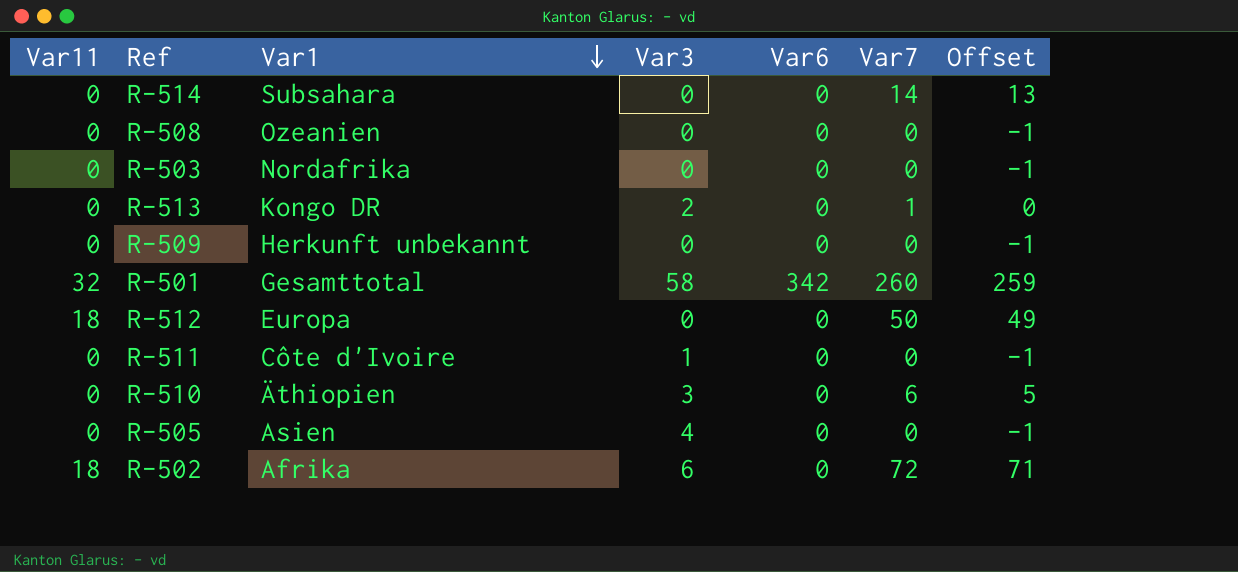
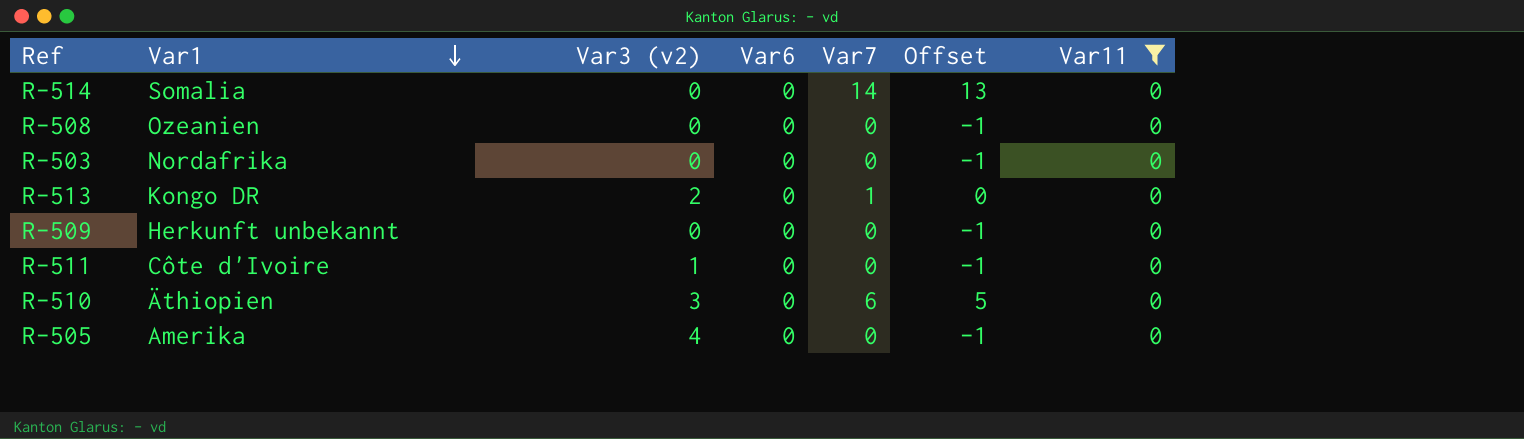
filter: none -> Var11 = 0
column name: Var3 -> Var3 (v2)
column Var11 | position: 1 -> 7
R-514 | Var1: Subsahara -> Somalia
R-505 | Var1: Asien -> Amerika

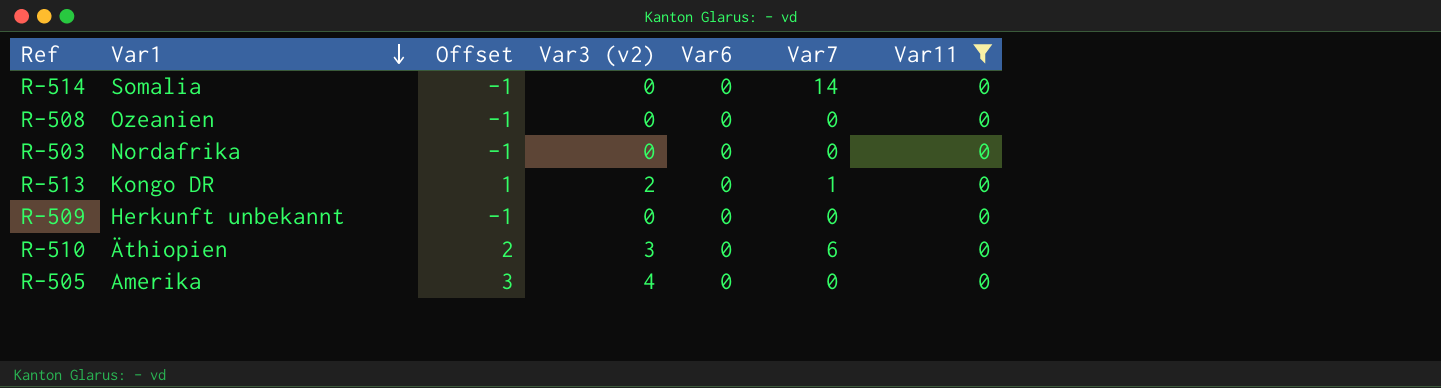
column Offset | formula: [Var7] - 1 -> [Var3 (v2)] - 1
column Offset | position: 6 -> 3
row R-511: Côte d'Ivoire | 1 | 0 | 0 | -1 | 0 -> none

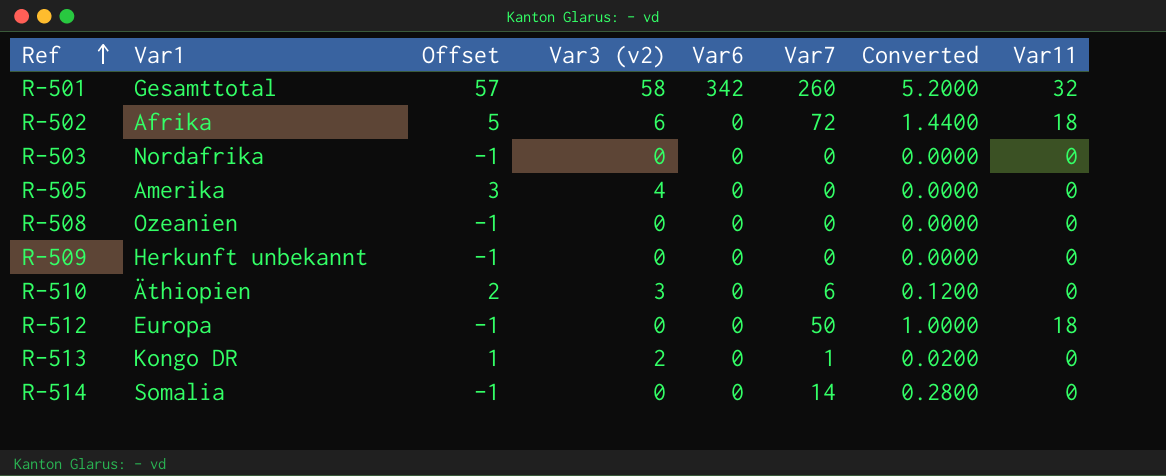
filter: Var11 = 0 -> none
row order: Var1 descending -> Ref ascending
column Converted | formula: none -> [Var7] * 0.02

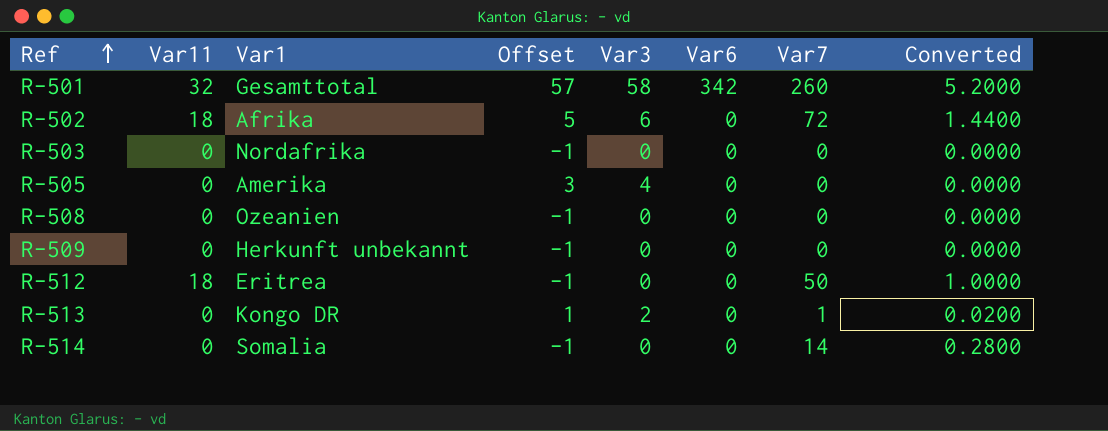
column Var11 | position: 8 -> 2
column name: Var3 (v2) -> Var3
row R-510: Äthiopien | 2 | 3 | 0 | 6 | 0.1200 | 0 -> none
R-512 | Var1: Europa -> Eritrea

